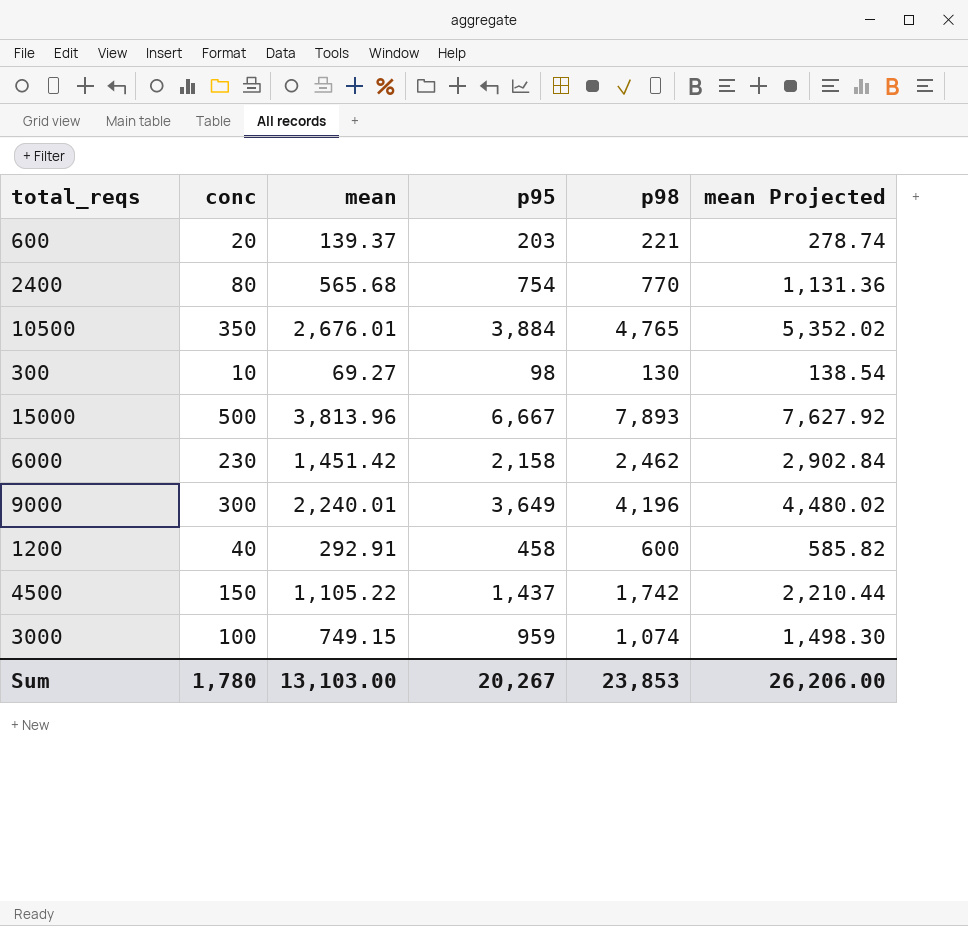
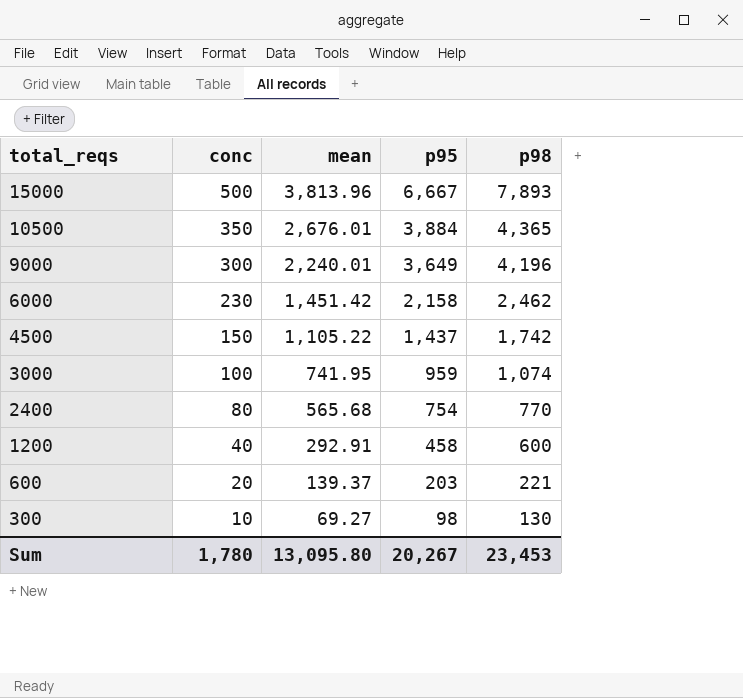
row order: none -> total_reqs descending
column mean Projected | formula: [mean] * 2 -> none
10500 | p98: 4,765 -> 4,365
3000 | mean: 749.15 -> 741.95
Sum | mean: 13,103.00 -> 13,095.80
Sum | p98: 23,853 -> 23,453

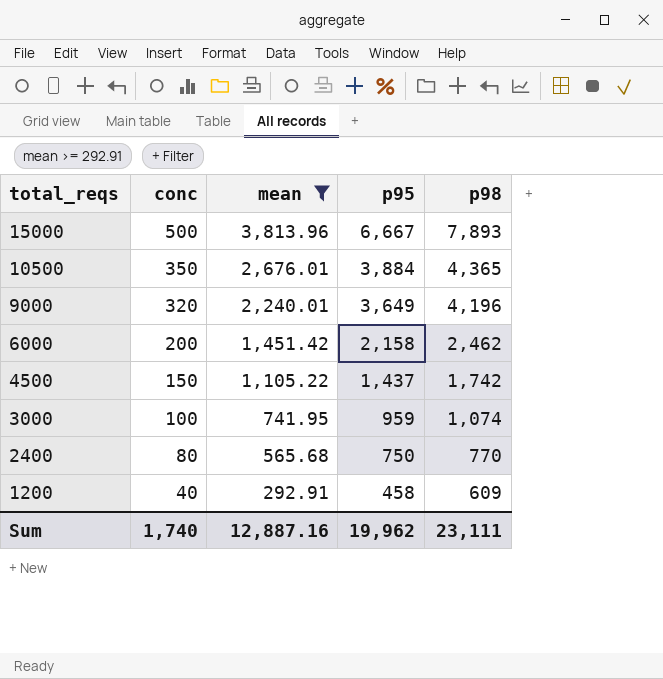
filter: none -> mean >= 292.91
9000 | conc: 300 -> 320
6000 | conc: 230 -> 200
2400 | p95: 754 -> 750
1200 | p98: 600 -> 609
Sum | conc: 1,780 -> 1,740
Sum | mean: 13,095.80 -> 12,887.16
Sum | p95: 20,267 -> 19,962
Sum | p98: 23,453 -> 23,111

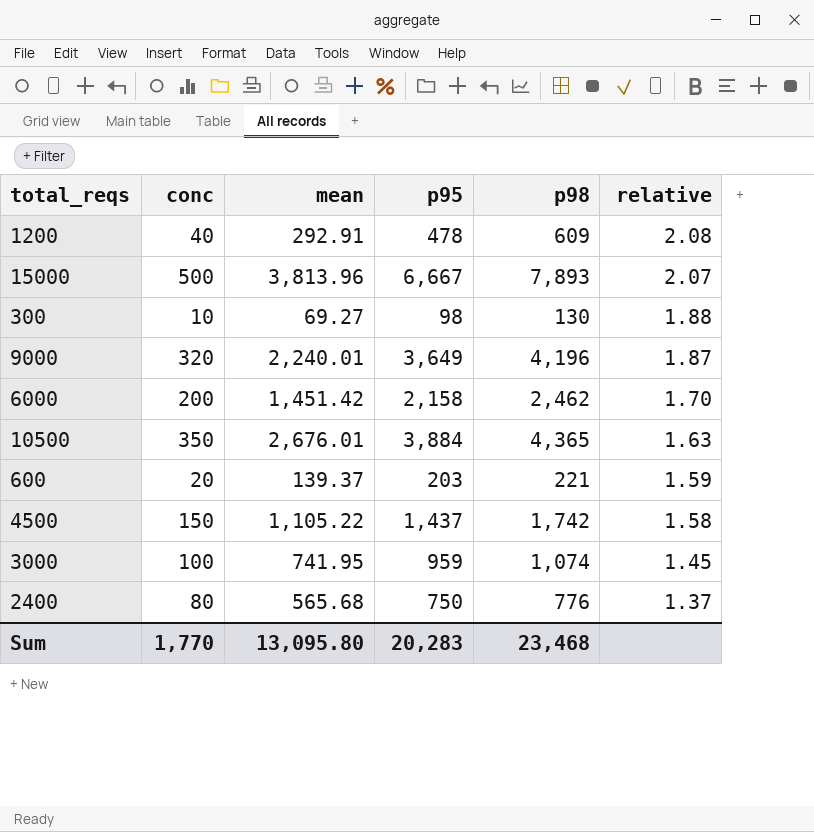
filter: mean >= 292.91 -> none
row order: total_reqs descending -> relative descending
column relative | formula: none -> [p98] / [mean]
1200 | p95: 458 -> 478
2400 | p98: 770 -> 776
Sum | conc: 1,740 -> 1,770
Sum | mean: 12,887.16 -> 13,095.80
Sum | p95: 19,962 -> 20,283
Sum | p98: 23,111 -> 23,468

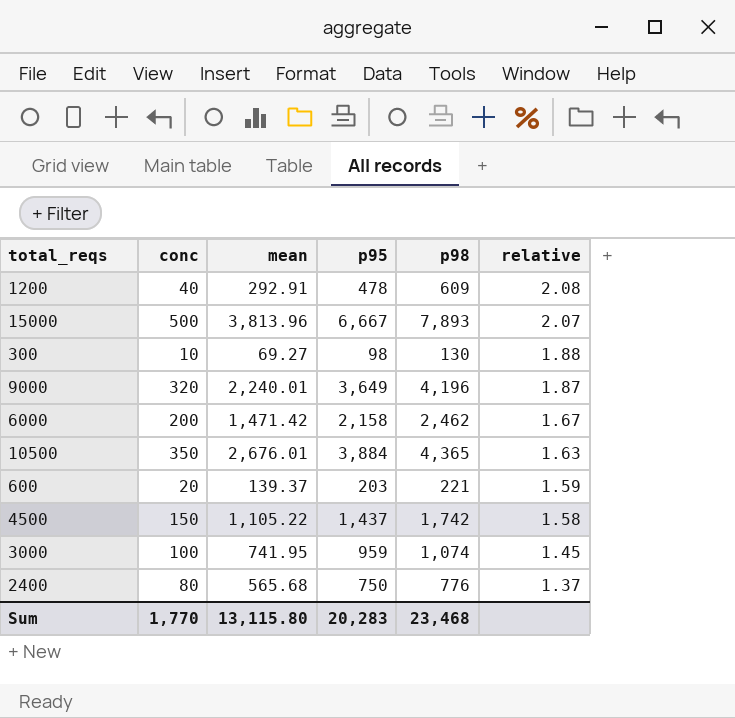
6000 | mean: 1,451.42 -> 1,471.42
6000 | relative: 1.70 -> 1.67
Sum | mean: 13,095.80 -> 13,115.80

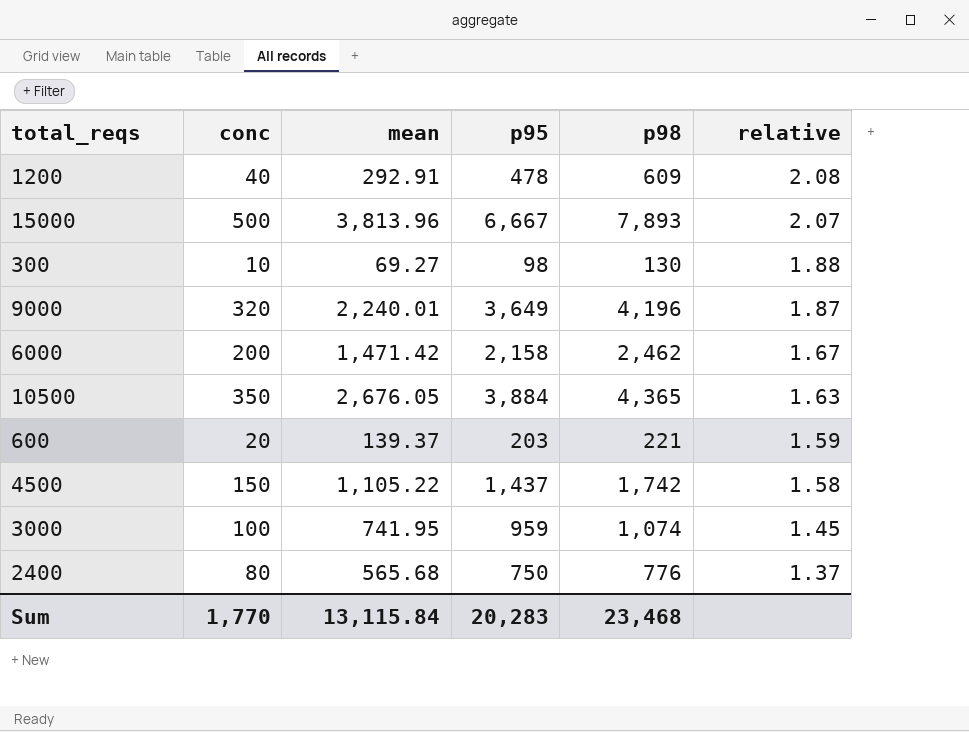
10500 | mean: 2,676.01 -> 2,676.05
Sum | mean: 13,115.80 -> 13,115.84

